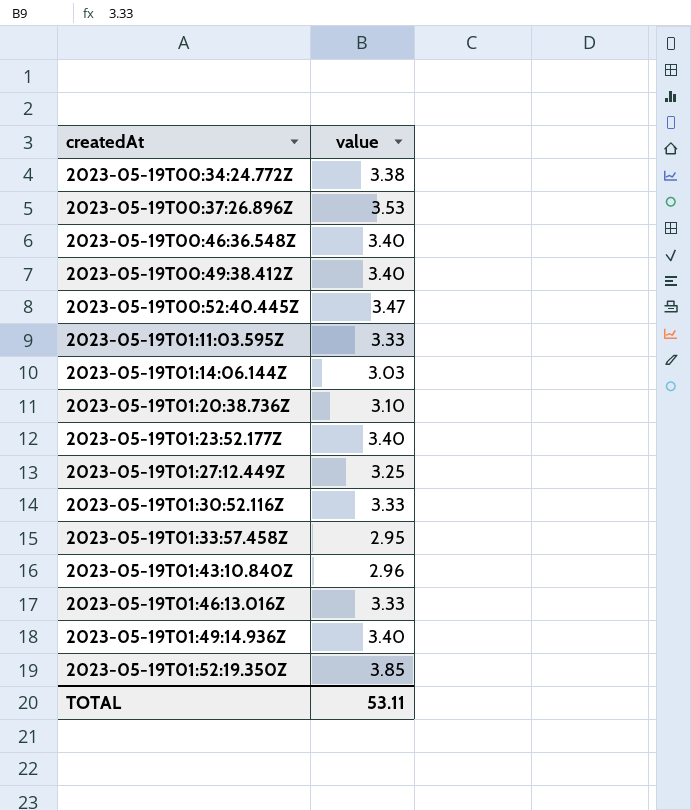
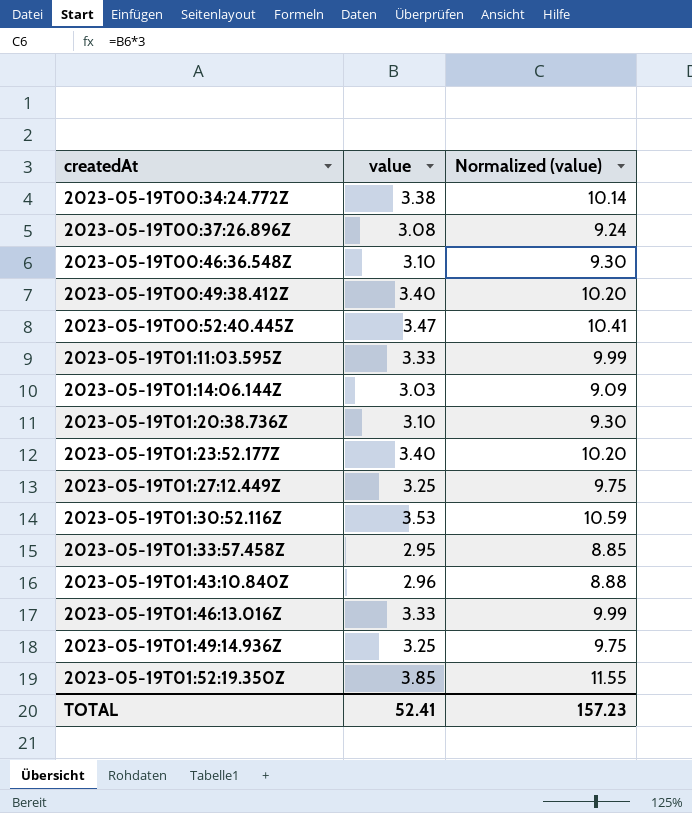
column Normalized (value) | formula: none -> [value] * 3
2023-05-19T00:37:26.896Z | value: 3.53 -> 3.08
2023-05-19T00:46:36.548Z | value: 3.40 -> 3.10
2023-05-19T01:30:52.116Z | value: 3.33 -> 3.53
2023-05-19T01:49:14.936Z | value: 3.40 -> 3.25
TOTAL | value: 53.11 -> 52.41

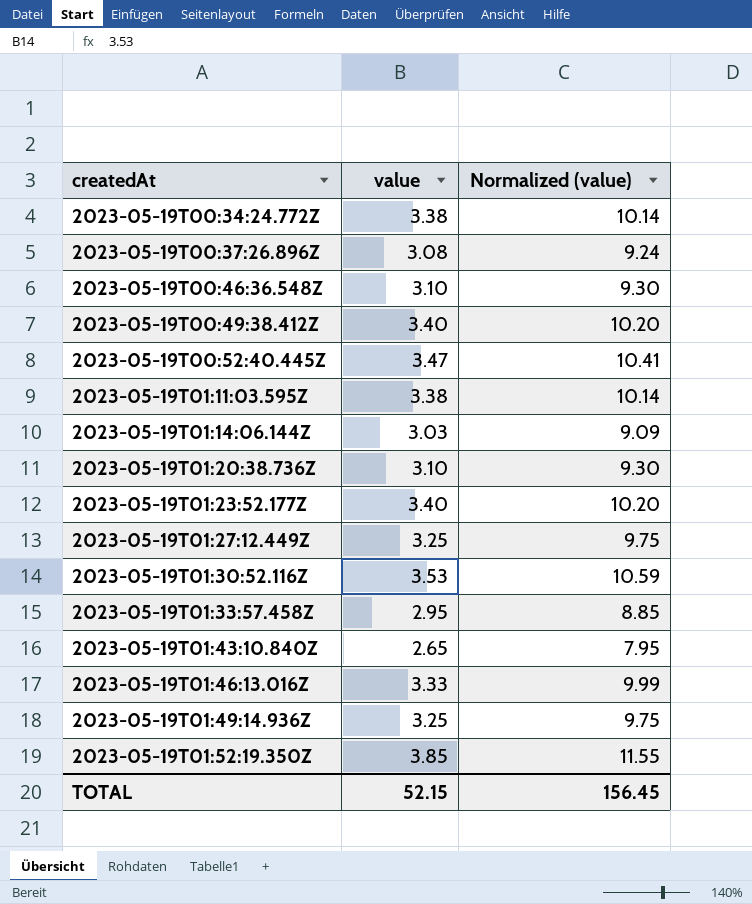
2023-05-19T01:11:03.595Z | value: 3.33 -> 3.38
2023-05-19T01:11:03.595Z | Normalized (value): 9.99 -> 10.14
2023-05-19T01:43:10.840Z | value: 2.96 -> 2.65
2023-05-19T01:43:10.840Z | Normalized (value): 8.88 -> 7.95
TOTAL | value: 52.41 -> 52.15
TOTAL | Normalized (value): 157.23 -> 156.45

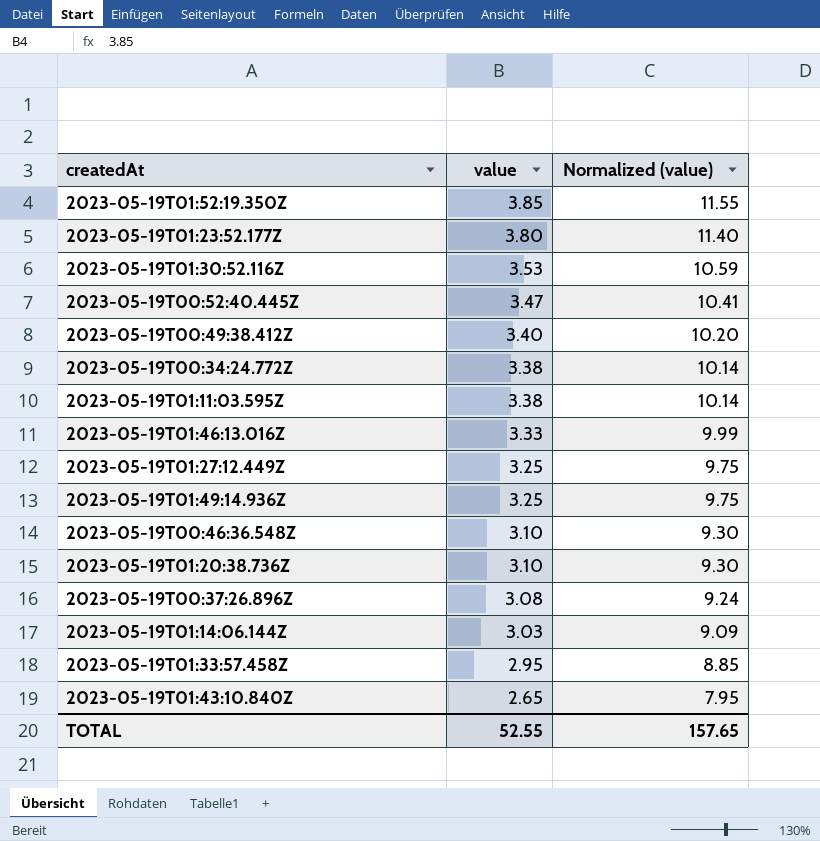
row order: createdAt ascending -> value descending
2023-05-19T01:23:52.177Z | value: 3.40 -> 3.80
2023-05-19T01:23:52.177Z | Normalized (value): 10.20 -> 11.40
TOTAL | value: 52.15 -> 52.55
TOTAL | Normalized (value): 156.45 -> 157.65

